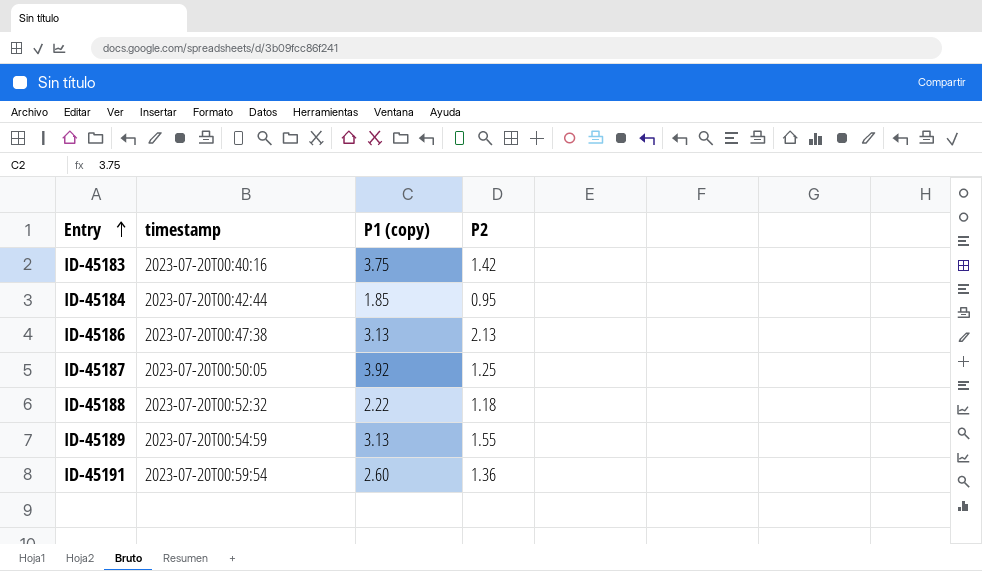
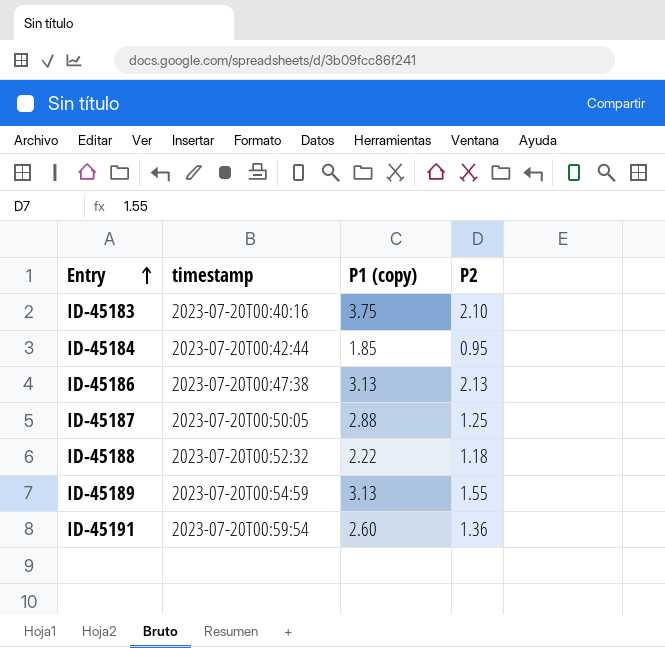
ID-45183 | P2: 1.42 -> 2.10
ID-45187 | P1 (copy): 3.92 -> 2.88

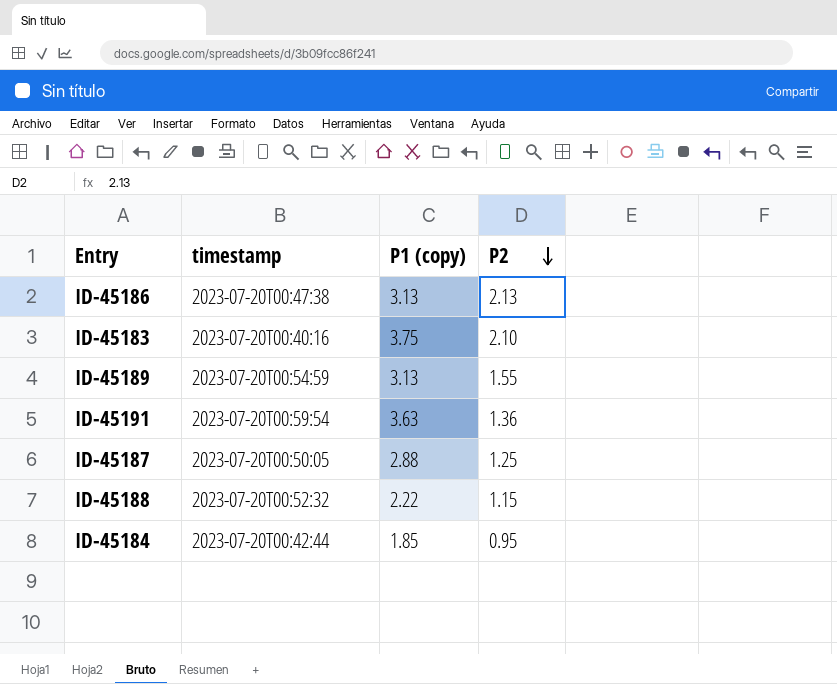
row order: Entry ascending -> P2 descending
ID-45191 | P1 (copy): 2.60 -> 3.63
ID-45188 | P2: 1.18 -> 1.15

